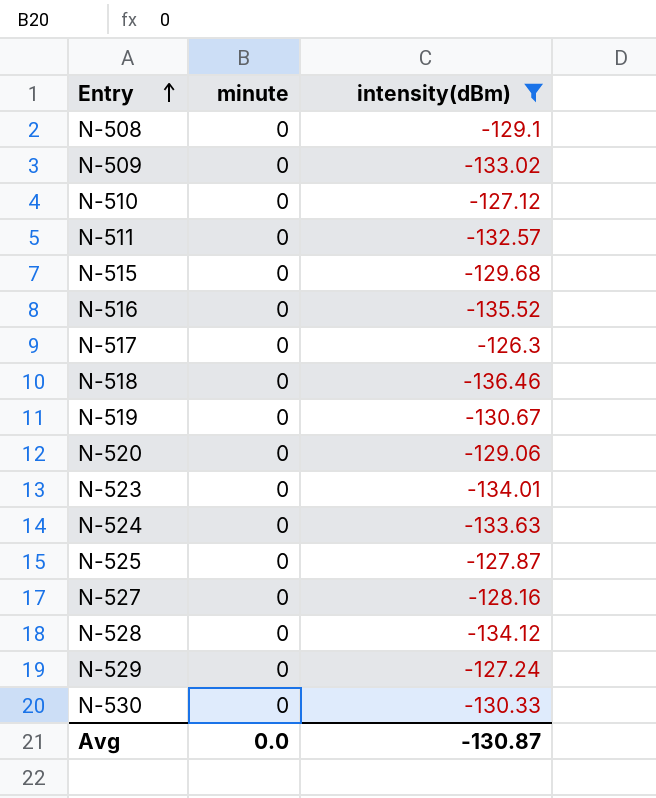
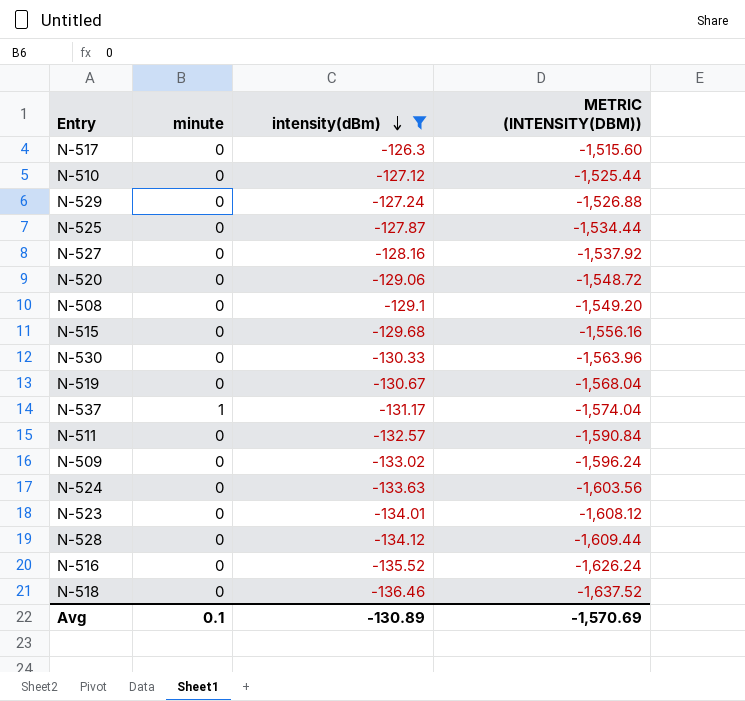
row order: Entry ascending -> intensity(dBm) descending
column METRIC (INTENSITY(DBM)) | formula: none -> [intensity(dBm)] * 12
row N-537: none -> 1 | -131.17 | -1,574.04
Avg | minute: 0.0 -> 0.1
Avg | intensity(dBm): -130.87 -> -130.89

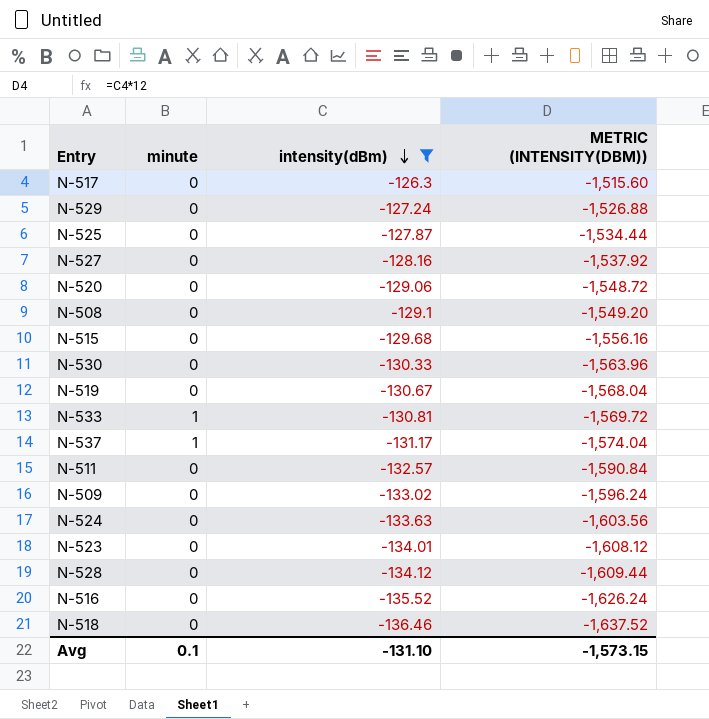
row N-510: 0 | -127.12 | -1,525.44 -> none
row N-533: none -> 1 | -130.81 | -1,569.72
Avg | intensity(dBm): -130.89 -> -131.10
Avg | METRIC (INTENSITY(DBM)): -1,570.69 -> -1,573.15

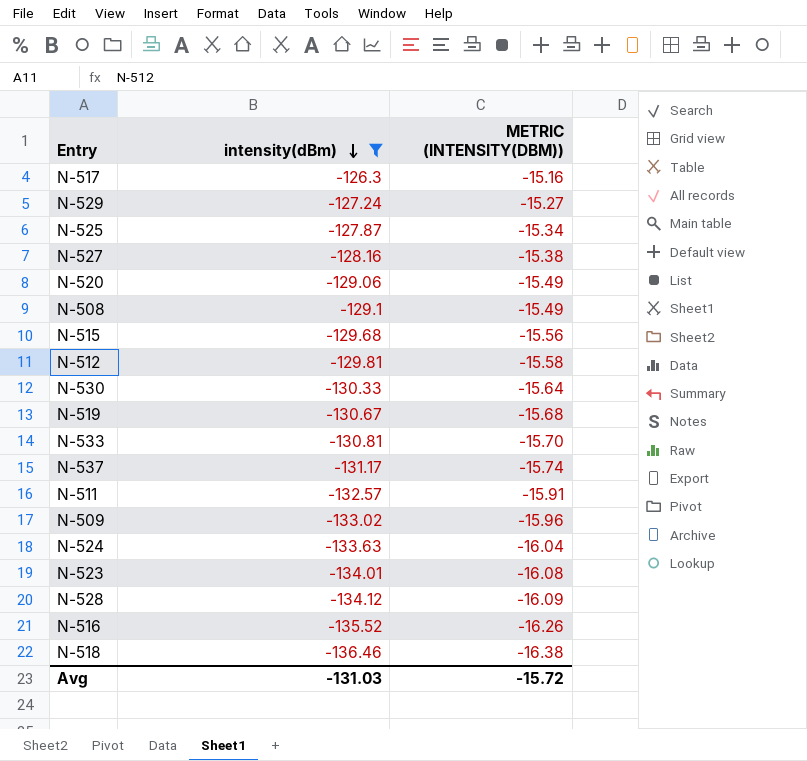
column minute | position: 2 -> none
column METRIC (INTENSITY(DBM)) | formula: [intensity(dBm)] * 12 -> [intensity(dBm)] * 0.12
row N-512: none -> -129.81 | -15.58
Avg | intensity(dBm): -131.10 -> -131.03
Avg | METRIC (INTENSITY(DBM)): -1,573.15 -> -15.72

